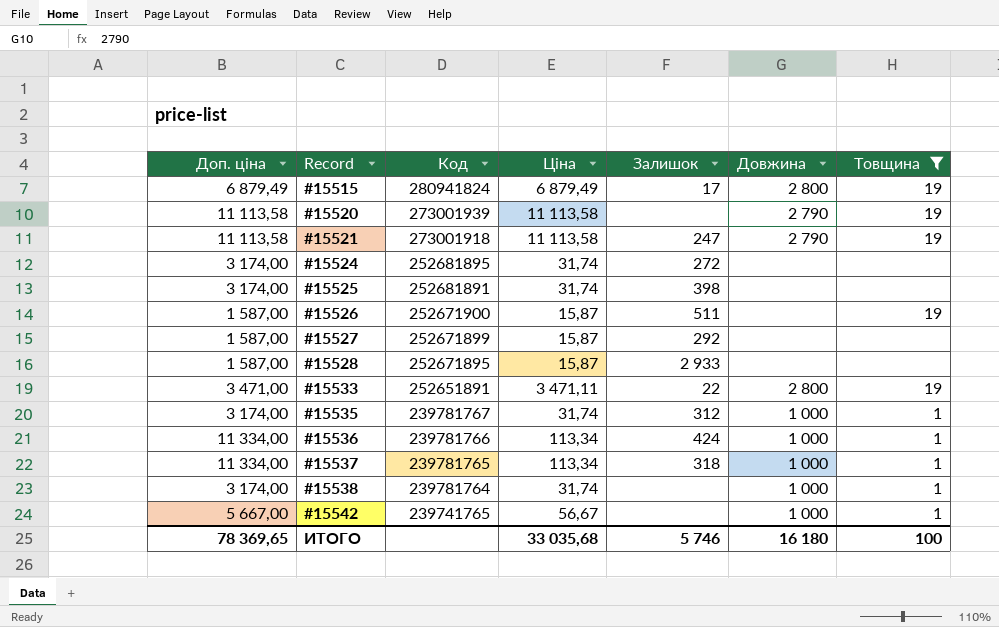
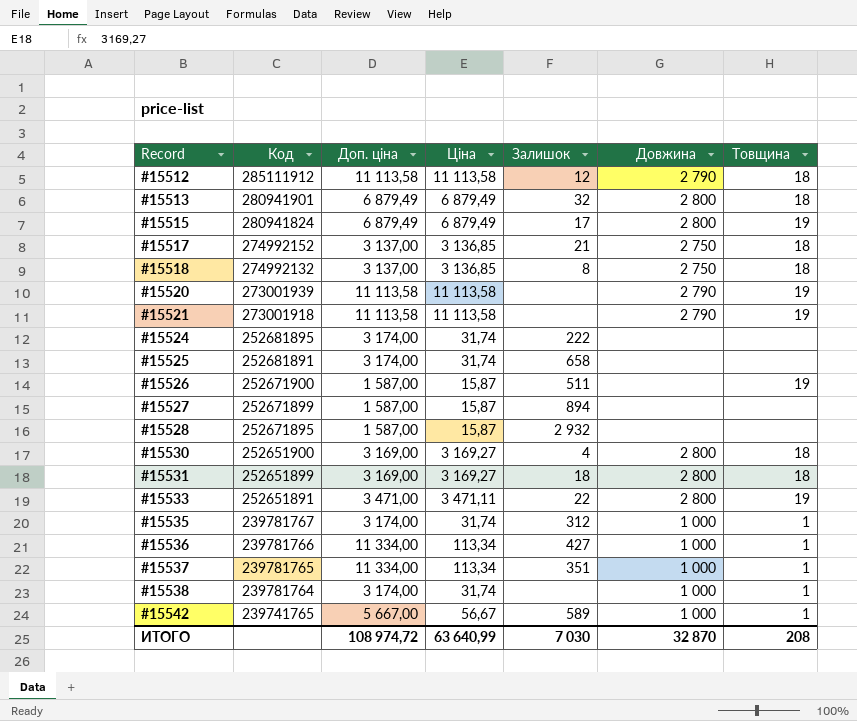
filter: Товщина != 18 -> none
column Доп. ціна | position: 1 -> 3
#15521 | Залишок: 247 -> none
#15524 | Залишок: 272 -> 222
#15525 | Залишок: 398 -> 658
#15527 | Залишок: 292 -> 894
#15528 | Залишок: 2 933 -> 2 932
#15536 | Залишок: 424 -> 427
#15537 | Залишок: 318 -> 351
#15542 | Залишок: none -> 589
ИТОГО | Доп. ціна: 78 369,65 -> 108 974,72
ИТОГО | Ціна: 33 035,68 -> 63 640,99
ИТОГО | Залишок: 5 746 -> 7 030
ИТОГО | Довжина: 16 180 -> 32 870
ИТОГО | Товщина: 100 -> 208

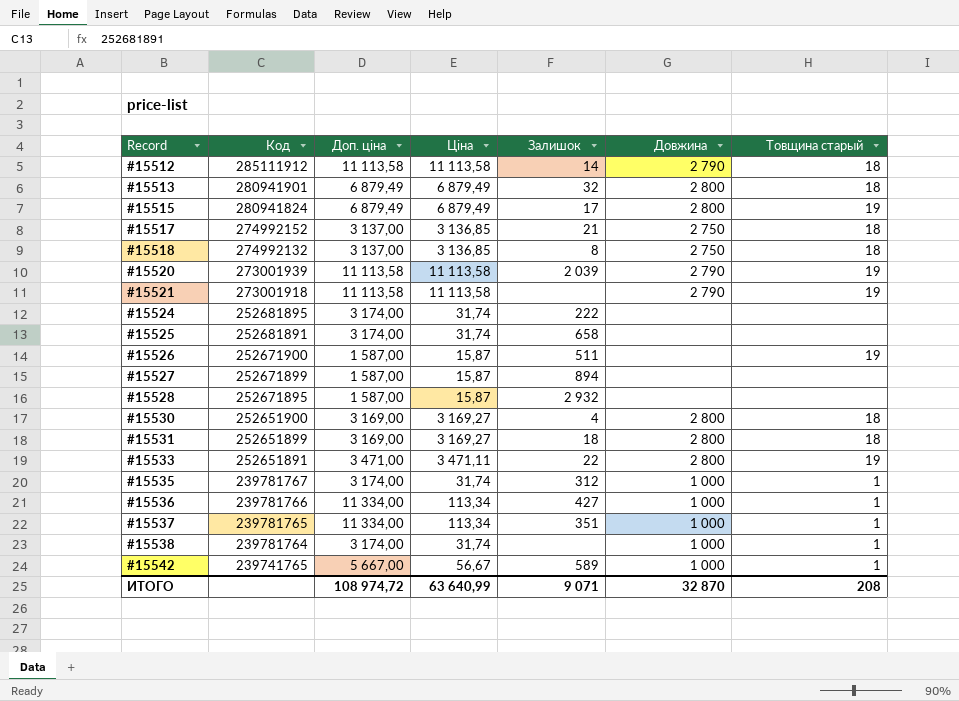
column name: Товщина -> Товщина старый
#15512 | Залишок: 12 -> 14
#15520 | Залишок: none -> 2 039
ИТОГО | Залишок: 7 030 -> 9 071

